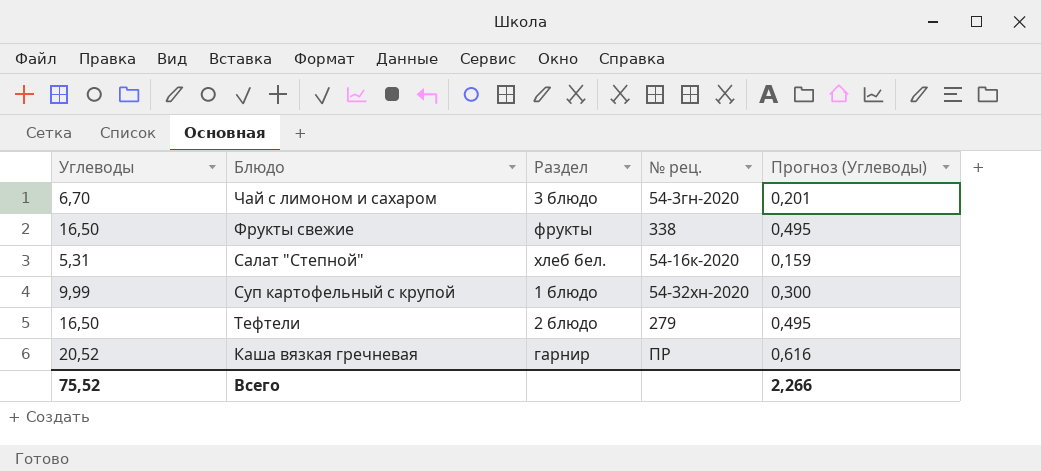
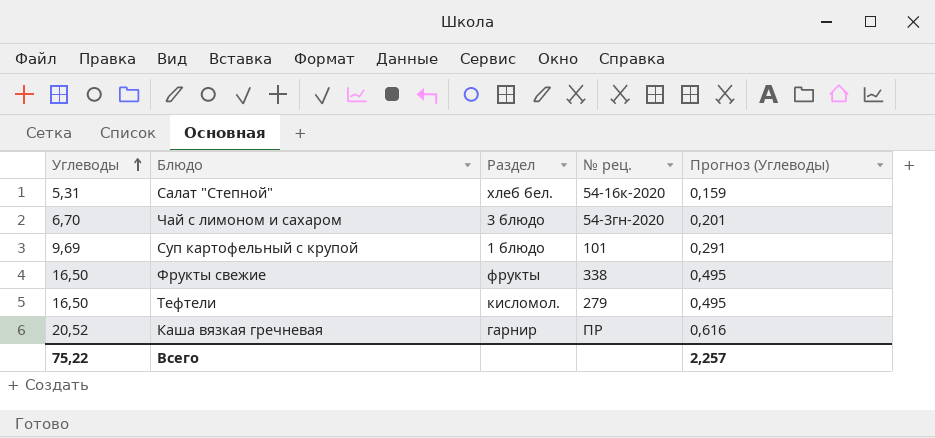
row order: none -> Углеводы ascending
Суп картофельный с крупой | Углеводы: 9,99 -> 9,69
Суп картофельный с крупой | № рец.: 54-32хн-2020 -> 101
Суп картофельный с крупой | Прогноз (Углеводы): 0,300 -> 0,291
Тефтели | Раздел: 2 блюдо -> кисломол.
Всего | Углеводы: 75,52 -> 75,22
Всего | Прогноз (Углеводы): 2,266 -> 2,257

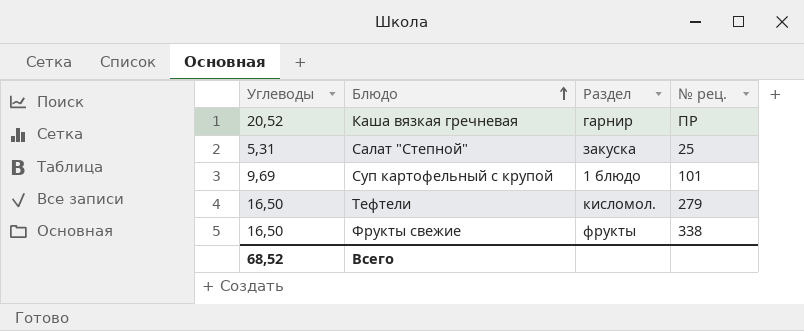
row order: Углеводы ascending -> Блюдо ascending
column Прогноз (Углеводы) | formula: [Углеводы] * 0,03 -> none
row Чай с лимоном и сахаром: 6,70 | 3 блюдо | 54-3гн-2020 | 0,201 -> none
Салат "Степной" | Раздел: хлеб бел. -> закуска
Салат "Степной" | № рец.: 54-16к-2020 -> 25
Всего | Углеводы: 75,22 -> 68,52

